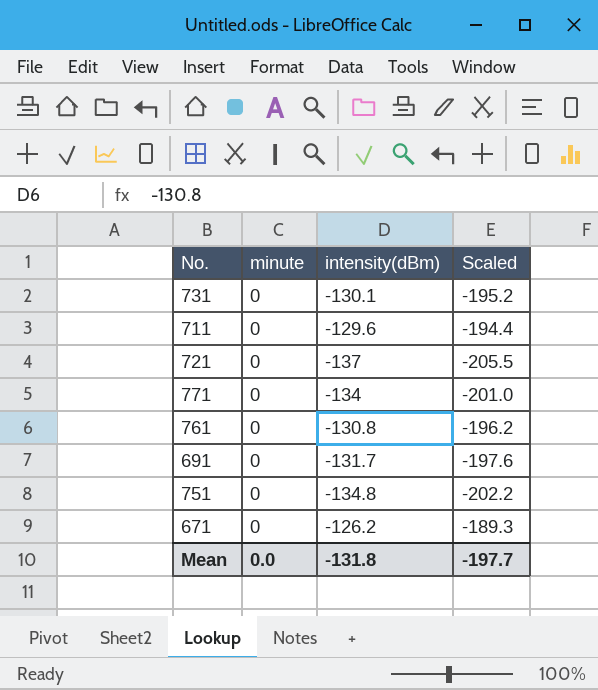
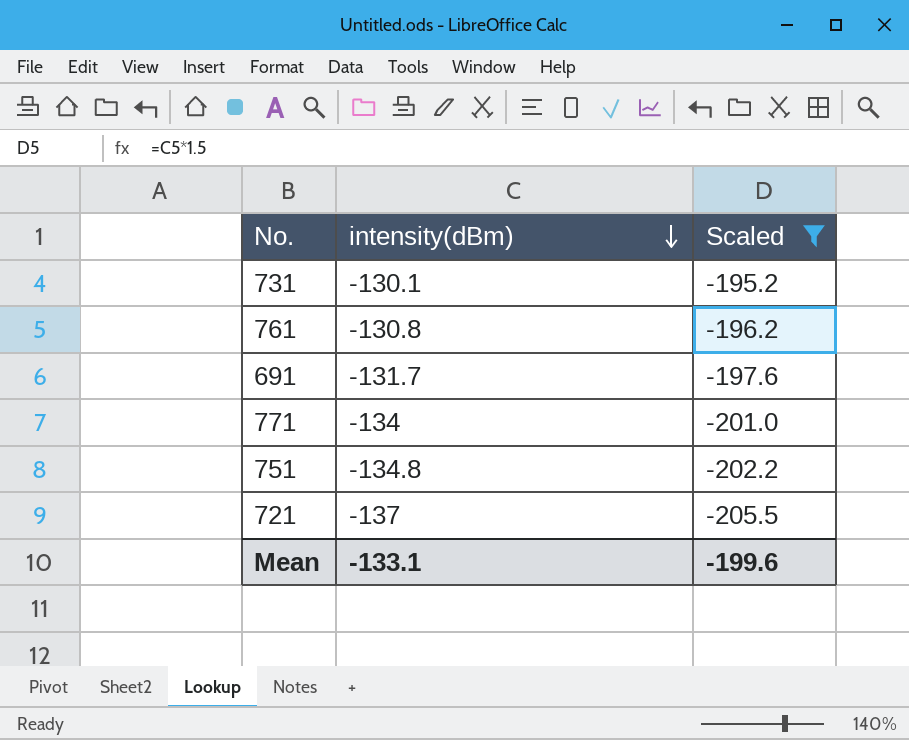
filter: none -> Scaled <= -195.2
row order: none -> intensity(dBm) descending
column minute | position: 2 -> none
Mean | intensity(dBm): -131.8 -> -133.1
Mean | Scaled: -197.7 -> -199.6

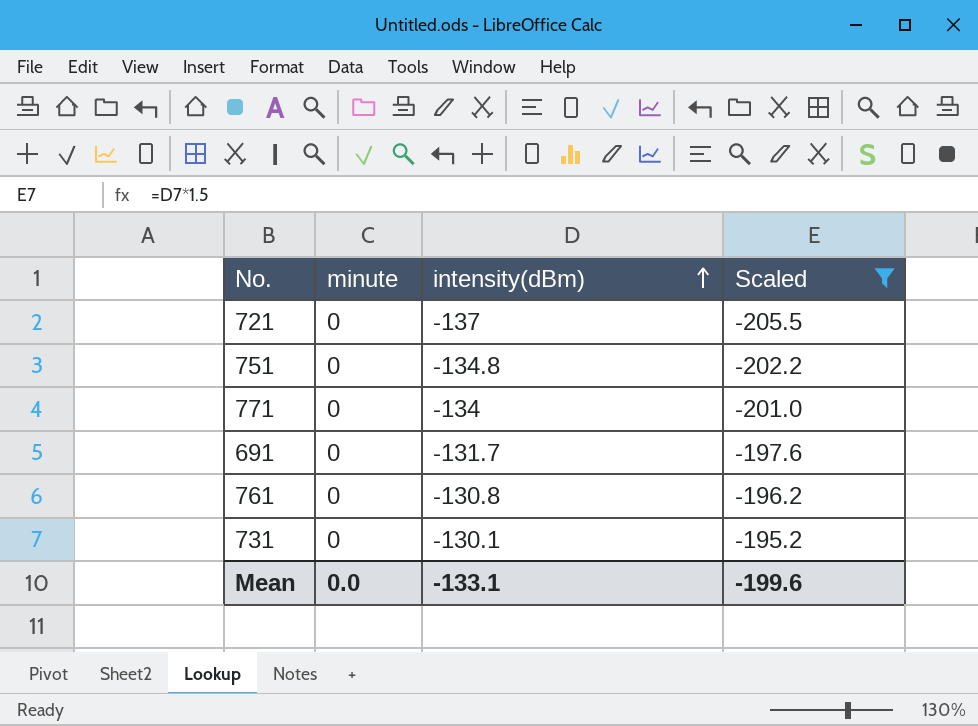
row order: intensity(dBm) descending -> intensity(dBm) ascending
column minute | position: none -> 2

